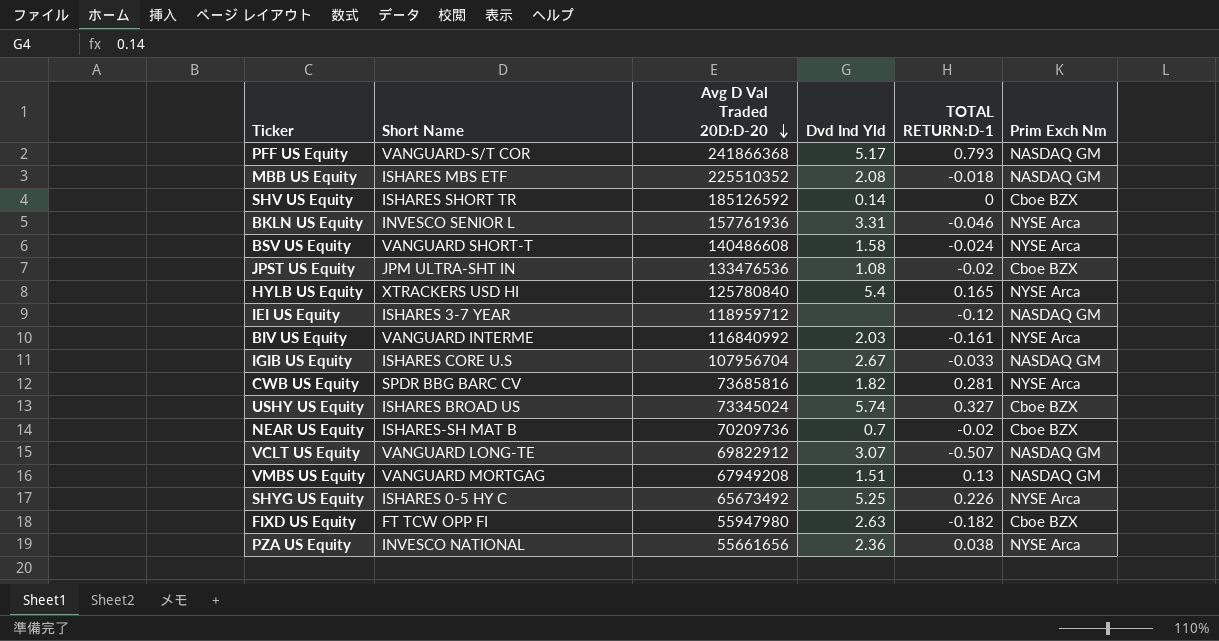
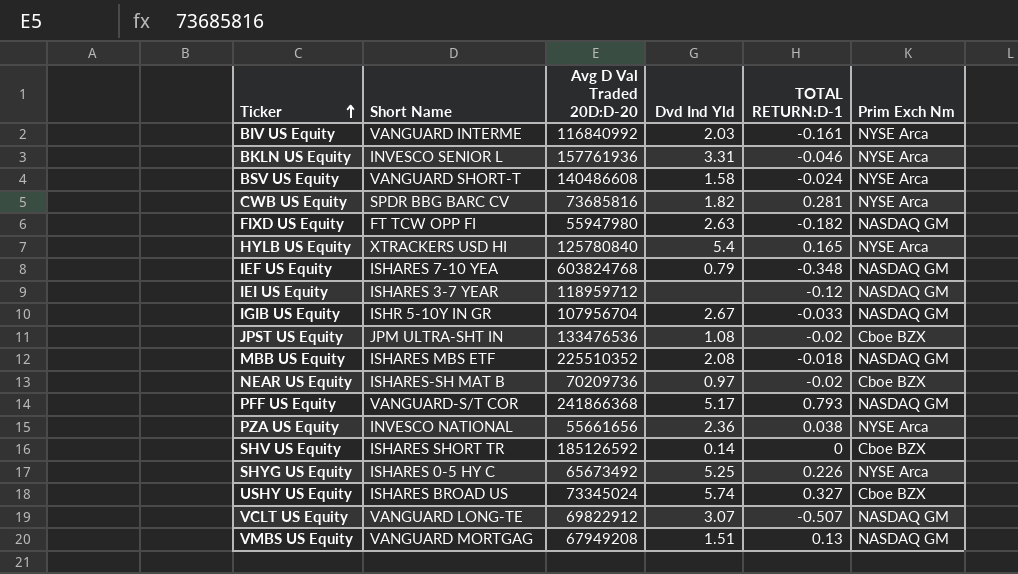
row order: Avg D Val Traded 20D:D-20 descending -> Ticker ascending
FIXD US Equity | Prim Exch Nm: Cboe BZX -> NASDAQ GM
row IEF US Equity: none -> ISHARES 7-10 YEA | 603824768 | 0.79 | -0.348 | NASDAQ GM
IGIB US Equity | Short Name: ISHARES CORE U.S -> ISHR 5-10Y IN GR
NEAR US Equity | Dvd Ind Yld: 0.7 -> 0.97

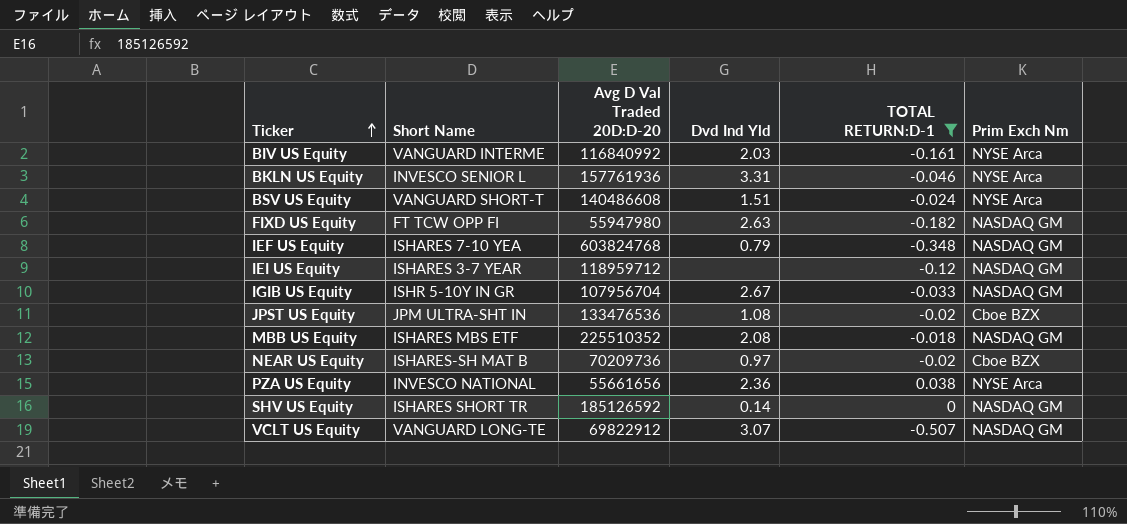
filter: none -> TOTAL RETURN:D-1 <= 0.038
BSV US Equity | Dvd Ind Yld: 1.58 -> 1.51
SHV US Equity | Prim Exch Nm: Cboe BZX -> NASDAQ GM

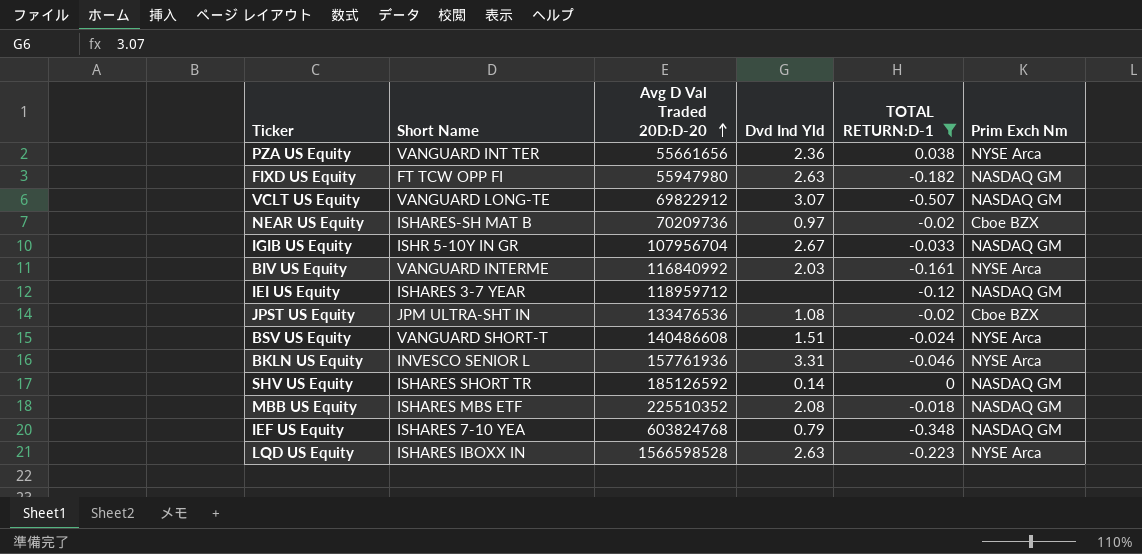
row order: Ticker ascending -> Avg D Val Traded 20D:D-20 ascending
PZA US Equity | Short Name: INVESCO NATIONAL -> VANGUARD INT TER
row LQD US Equity: none -> ISHARES IBOXX IN | 1566598528 | 2.63 | -0.223 | NYSE Arca

